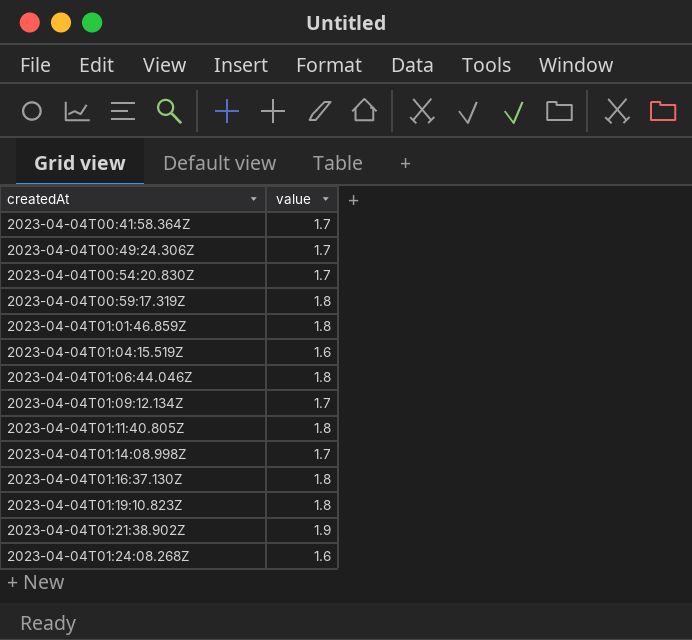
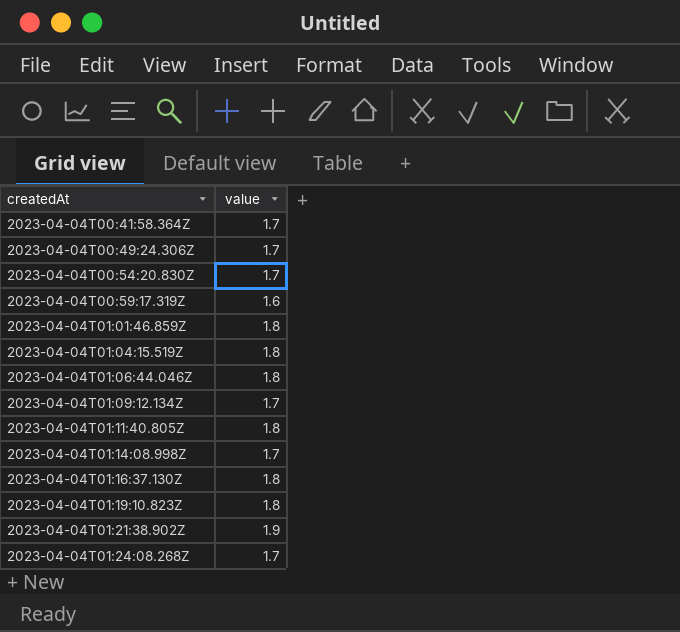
2023-04-04T00:59:17.319Z | value: 1.8 -> 1.6
2023-04-04T01:04:15.519Z | value: 1.6 -> 1.8
2023-04-04T01:24:08.268Z | value: 1.6 -> 1.7

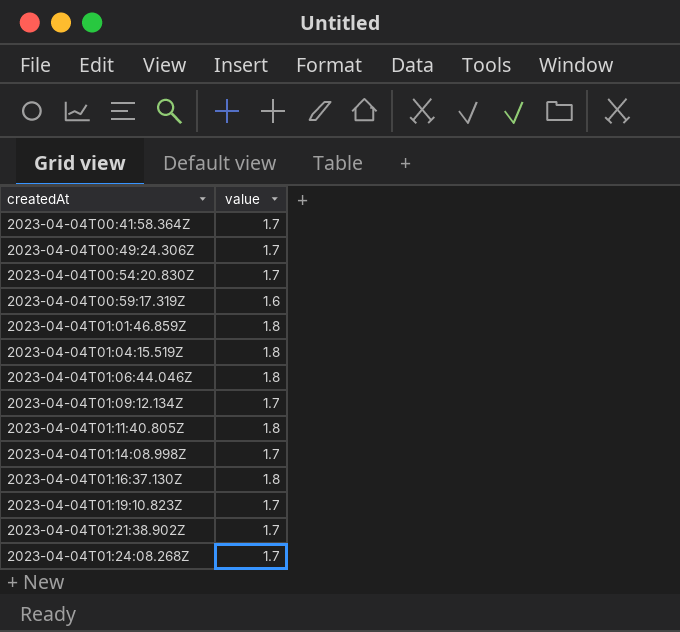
2023-04-04T01:19:10.823Z | value: 1.8 -> 1.7
2023-04-04T01:21:38.902Z | value: 1.9 -> 1.7

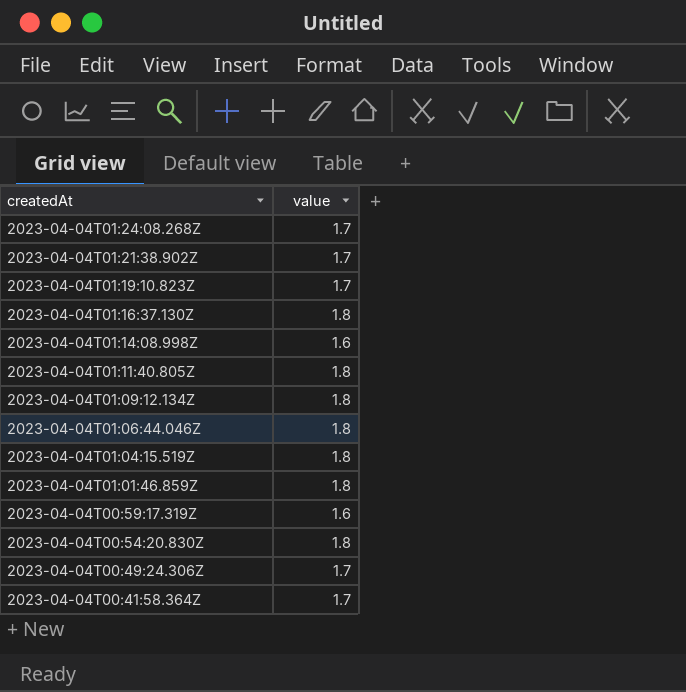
row order: createdAt ascending -> createdAt descending
2023-04-04T01:14:08.998Z | value: 1.7 -> 1.6
2023-04-04T01:09:12.134Z | value: 1.7 -> 1.8
2023-04-04T00:54:20.830Z | value: 1.7 -> 1.8

